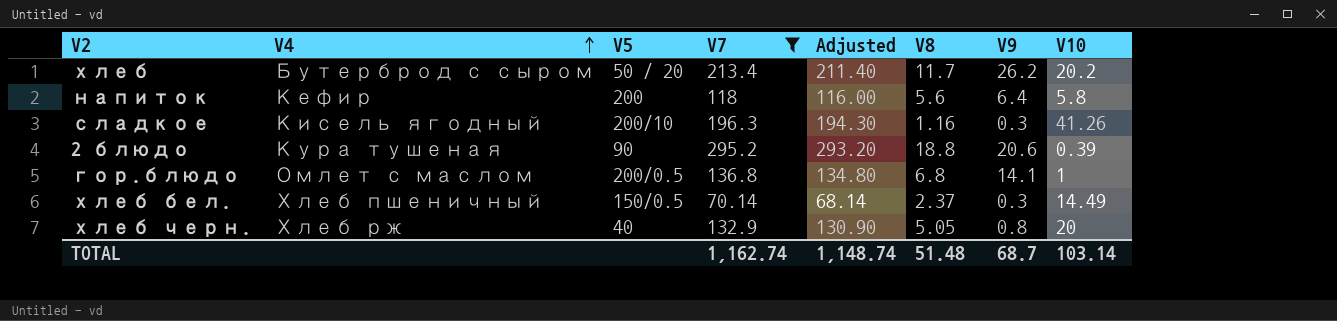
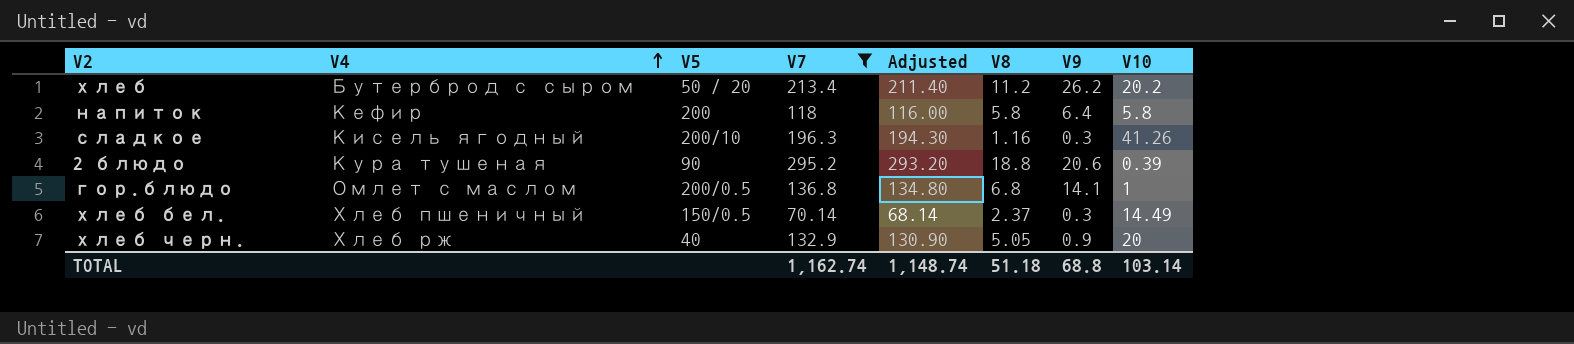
хлеб | V8: 11.7 -> 11.2
напиток | V8: 5.6 -> 5.8
хлеб черн. | V9: 0.8 -> 0.9
TOTAL | V8: 51.48 -> 51.18
TOTAL | V9: 68.7 -> 68.8

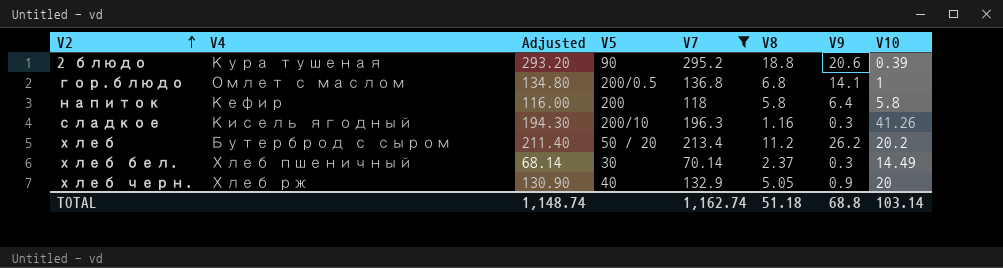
row order: V4 ascending -> V2 ascending
column Adjusted | position: 5 -> 3
хлеб бел. | V5: 150/0.5 -> 30

